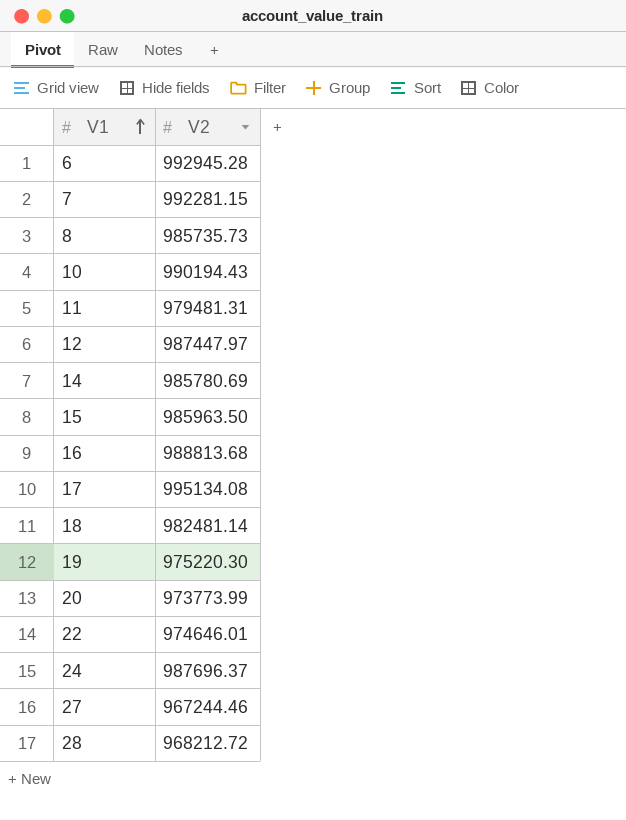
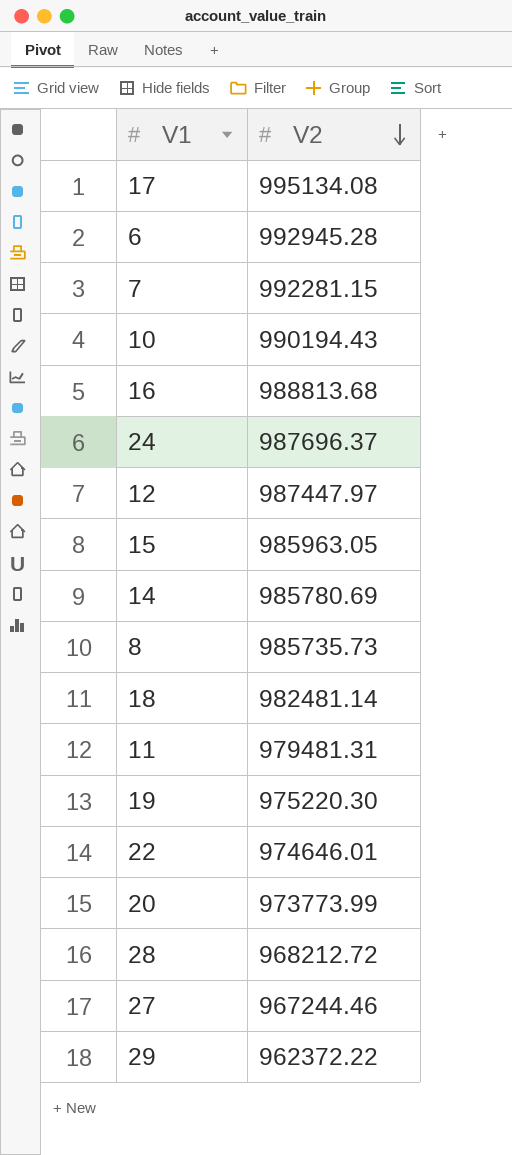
row order: V1 ascending -> V2 descending
15 | V2: 985963.50 -> 985963.05
row 29: none -> 962372.22

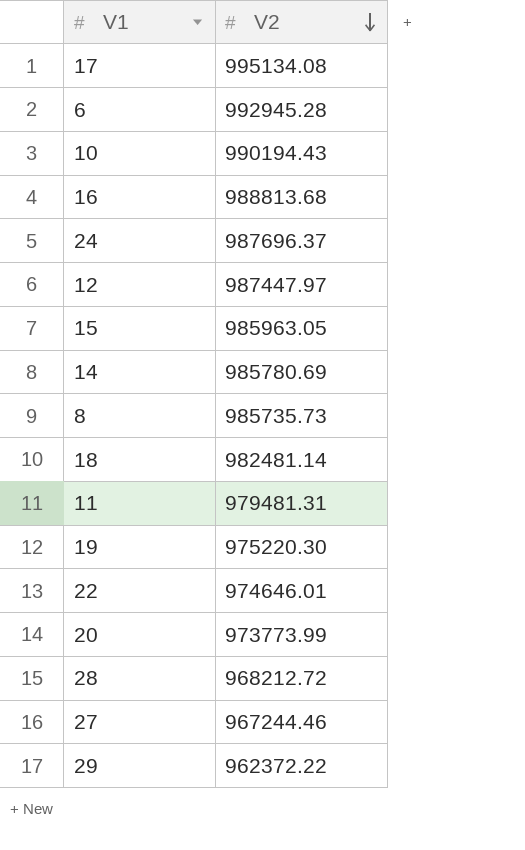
row 7: 992281.15 -> none

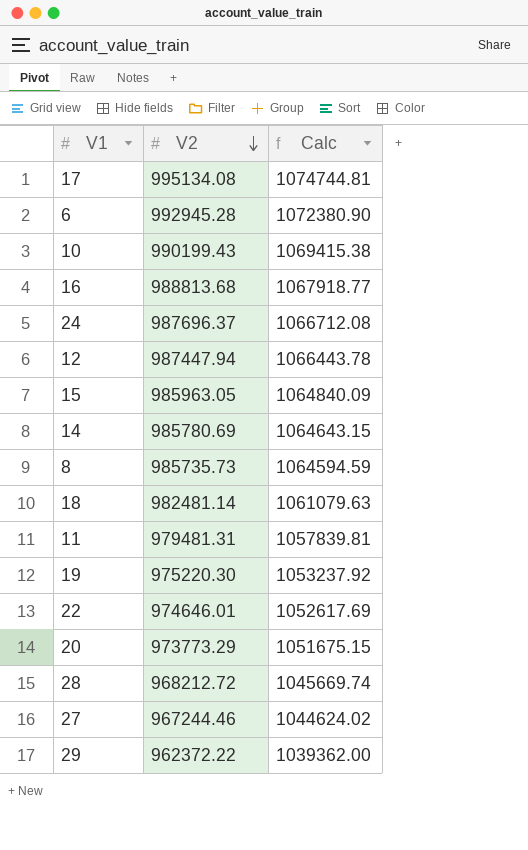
column Calc | formula: none -> [V2] * 1.08
10 | V2: 990194.43 -> 990199.43
12 | V2: 987447.97 -> 987447.94
20 | V2: 973773.99 -> 973773.29

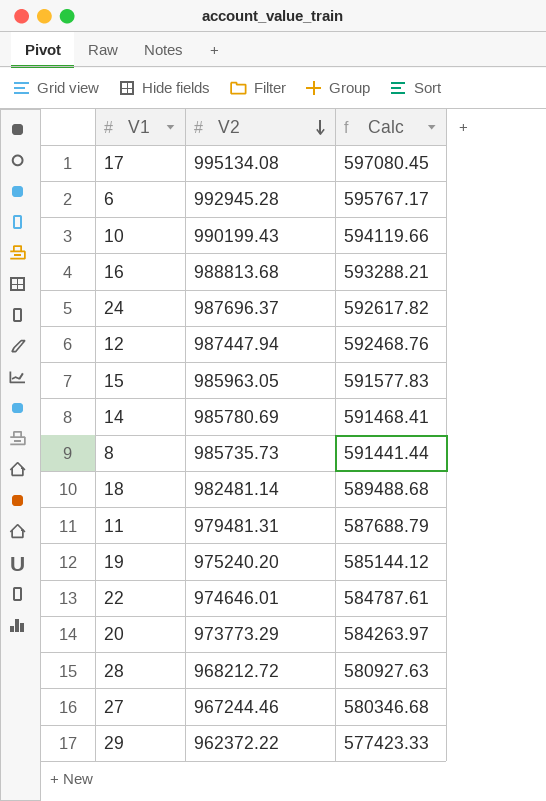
column Calc | formula: [V2] * 1.08 -> [V2] * 0.6
19 | V2: 975220.30 -> 975240.20

